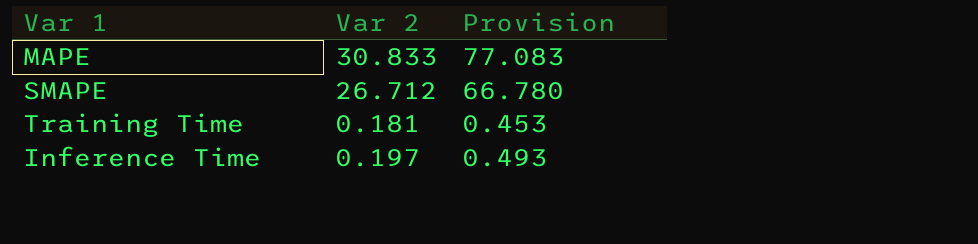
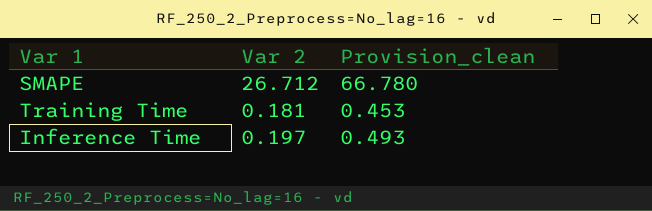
column name: Provision -> Provision_clean
row MAPE: 30.833 | 77.083 -> none

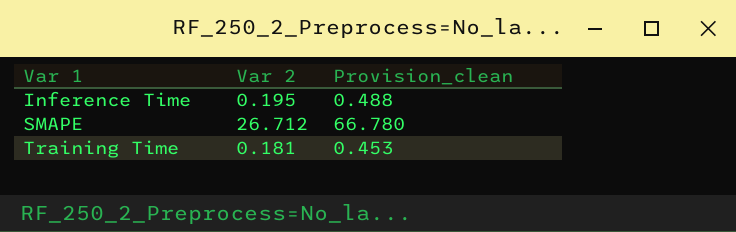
row order: none -> Var 1 ascending
Inference Time | Var 2: 0.197 -> 0.195
Inference Time | Provision_clean: 0.493 -> 0.488

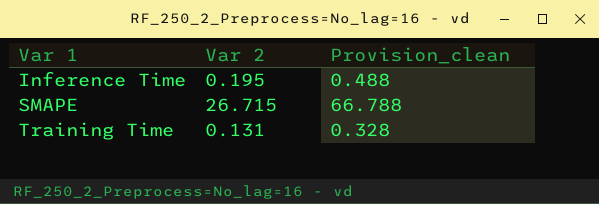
SMAPE | Var 2: 26.712 -> 26.715
SMAPE | Provision_clean: 66.780 -> 66.788
Training Time | Var 2: 0.181 -> 0.131
Training Time | Provision_clean: 0.453 -> 0.328

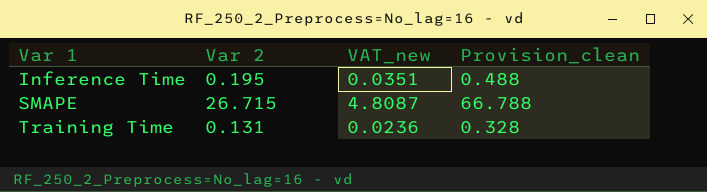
column VAT_new | formula: none -> [Var 2] * 0.18

